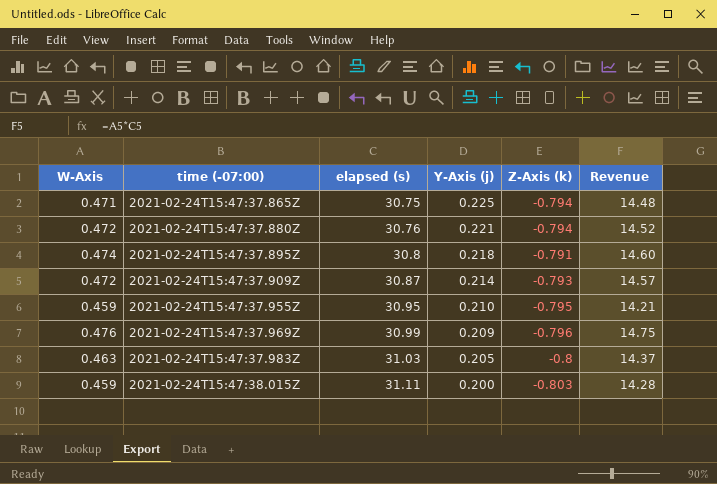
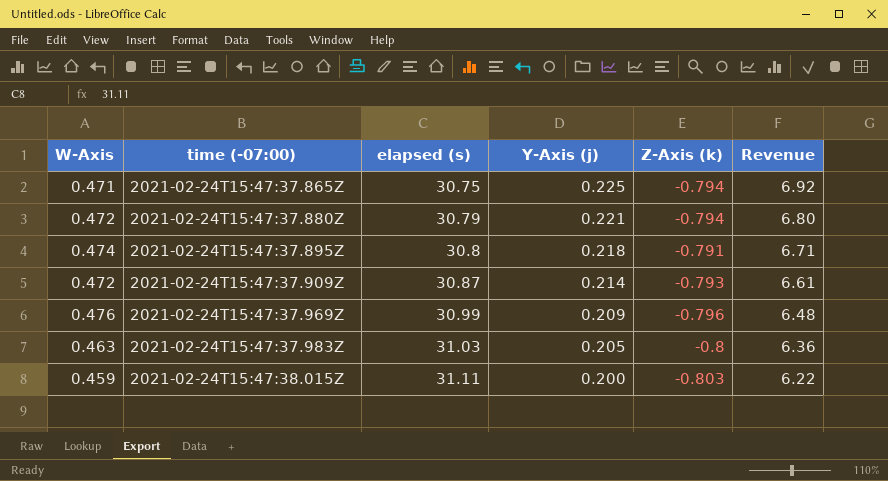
column Revenue | formula: [W-Axis] * [elapsed (s)] -> [elapsed (s)] * [Y-Axis (j)]
row 2021-02-24T15:47:37.955Z: 0.459 | 30.95 | 0.210 | -0.795 | 14.21 -> none
2021-02-24T15:47:37.880Z | elapsed (s): 30.76 -> 30.79

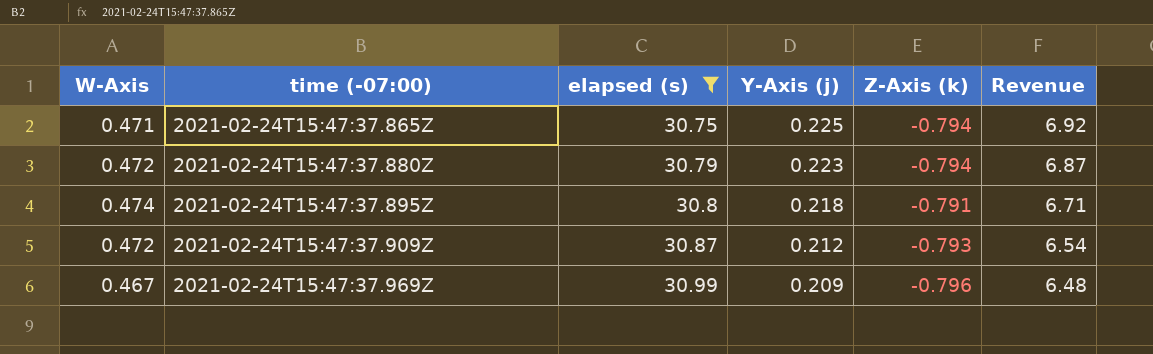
filter: none -> elapsed (s) <= 30.99
2021-02-24T15:47:37.880Z | Y-Axis (j): 0.221 -> 0.223
2021-02-24T15:47:37.880Z | Revenue: 6.80 -> 6.87
2021-02-24T15:47:37.909Z | Y-Axis (j): 0.214 -> 0.212
2021-02-24T15:47:37.909Z | Revenue: 6.61 -> 6.54
2021-02-24T15:47:37.969Z | W-Axis: 0.476 -> 0.467

